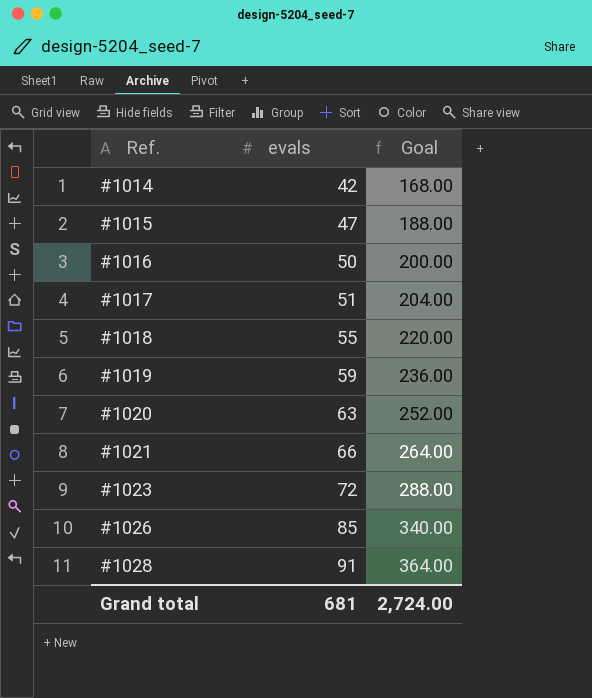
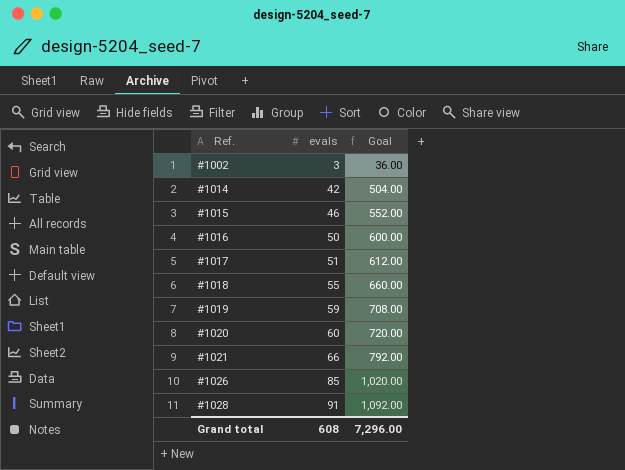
column Goal | formula: [evals] * 4 -> [evals] * 12
row #1023: 72 | 288.00 -> none
row #1002: none -> 3 | 36.00
#1015 | evals: 47 -> 46
#1020 | evals: 63 -> 60
Grand total | evals: 681 -> 608
Grand total | Goal: 2,724.00 -> 7,296.00

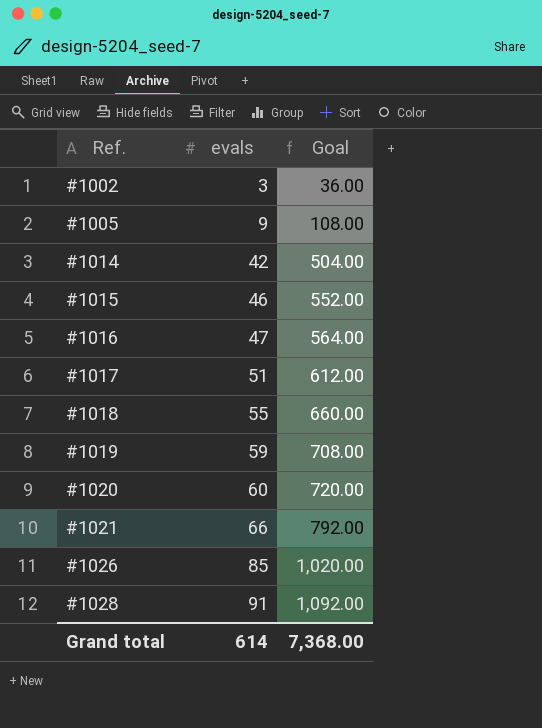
row #1005: none -> 9 | 108.00
#1016 | evals: 50 -> 47
#1016 | Goal: 600.00 -> 564.00
Grand total | evals: 608 -> 614
Grand total | Goal: 7,296.00 -> 7,368.00

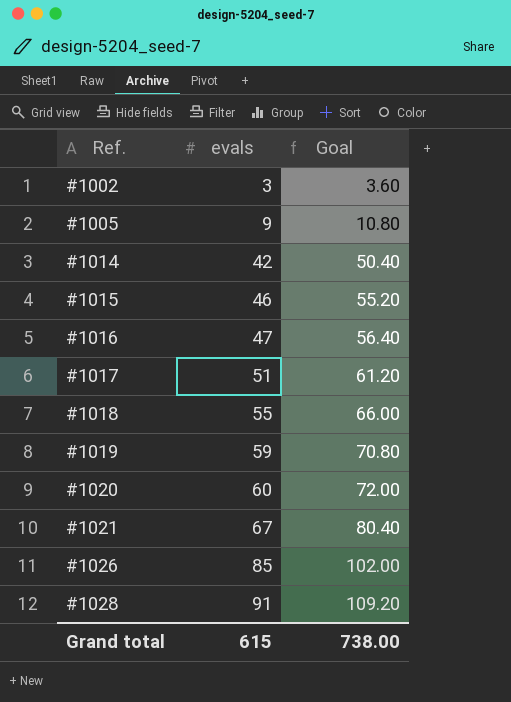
column Goal | formula: [evals] * 12 -> [evals] * 1.2
#1021 | evals: 66 -> 67
Grand total | evals: 614 -> 615
Grand total | Goal: 7,368.00 -> 738.00

